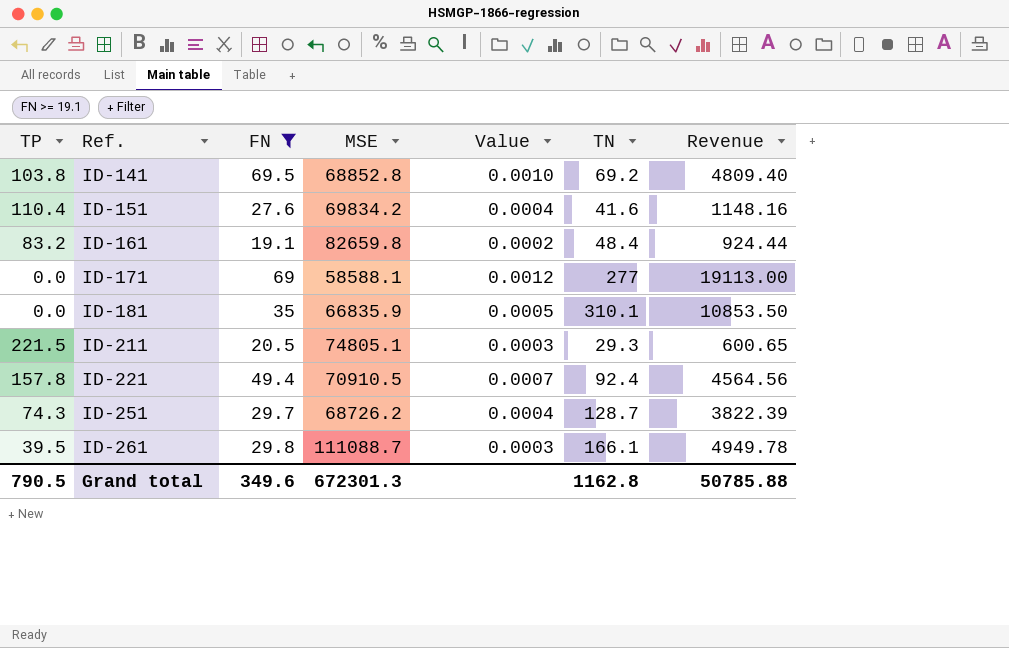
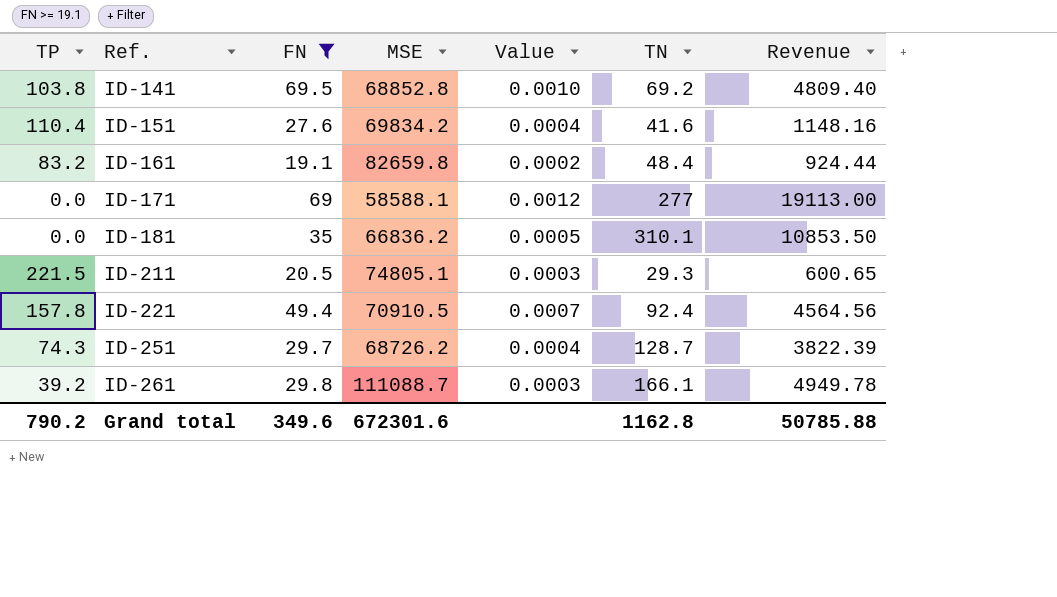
ID-181 | MSE: 66835.9 -> 66836.2
ID-261 | TP: 39.5 -> 39.2
Grand total | TP: 790.5 -> 790.2
Grand total | MSE: 672301.3 -> 672301.6

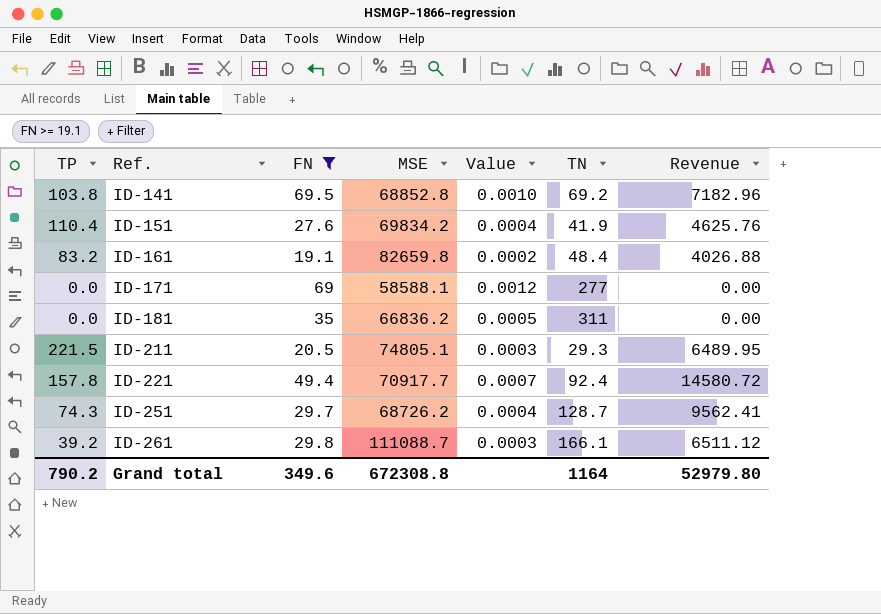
column Revenue | formula: [FN] * [TN] -> [TP] * [TN]
ID-151 | TN: 41.6 -> 41.9
ID-181 | TN: 310.1 -> 311
ID-221 | MSE: 70910.5 -> 70917.7
Grand total | MSE: 672301.6 -> 672308.8
Grand total | TN: 1162.8 -> 1164
Grand total | Revenue: 50785.88 -> 52979.80

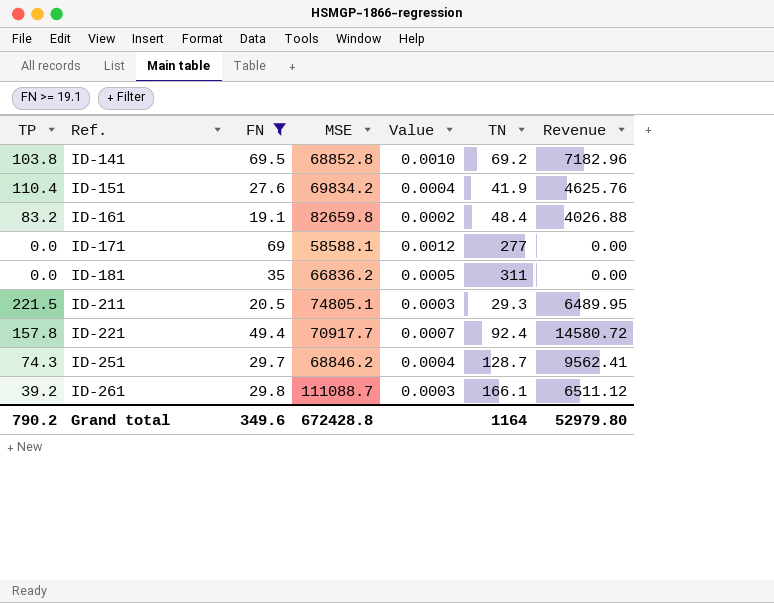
ID-251 | MSE: 68726.2 -> 68846.2
Grand total | MSE: 672308.8 -> 672428.8

